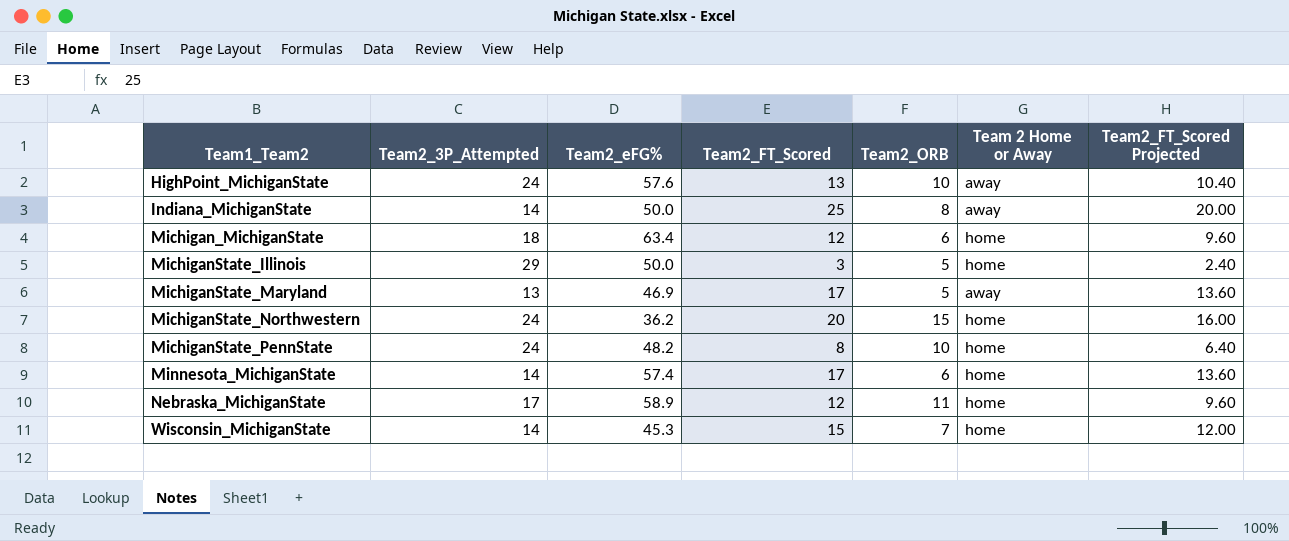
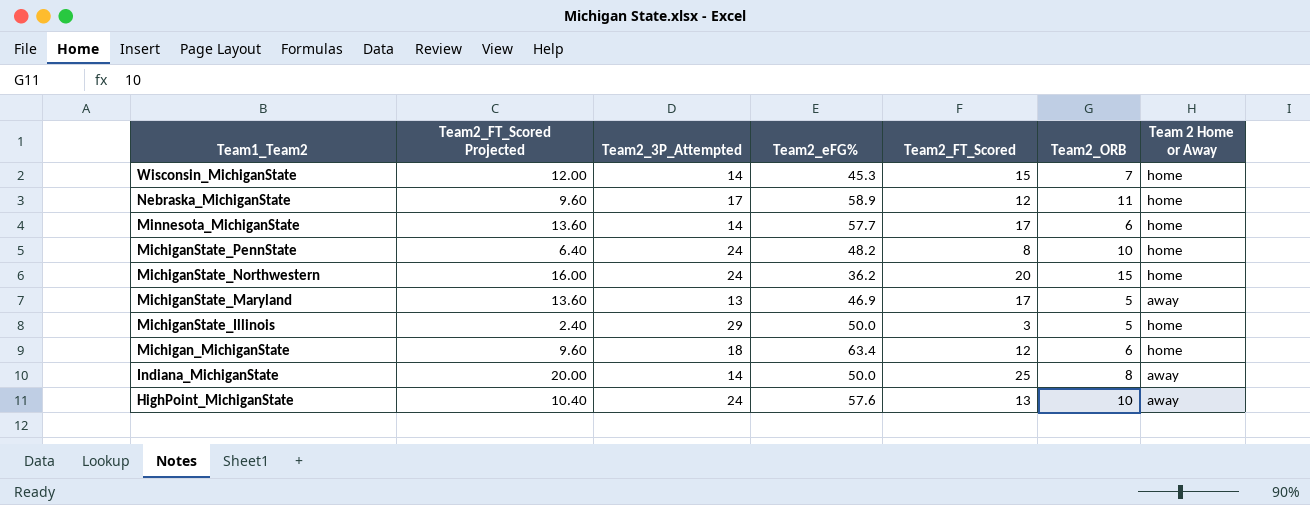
row order: Team1_Team2 ascending -> Team1_Team2 descending
column Team2_FT_Scored Projected | position: 7 -> 2
Minnesota_MichiganState | Team2_eFG%: 57.4 -> 57.7

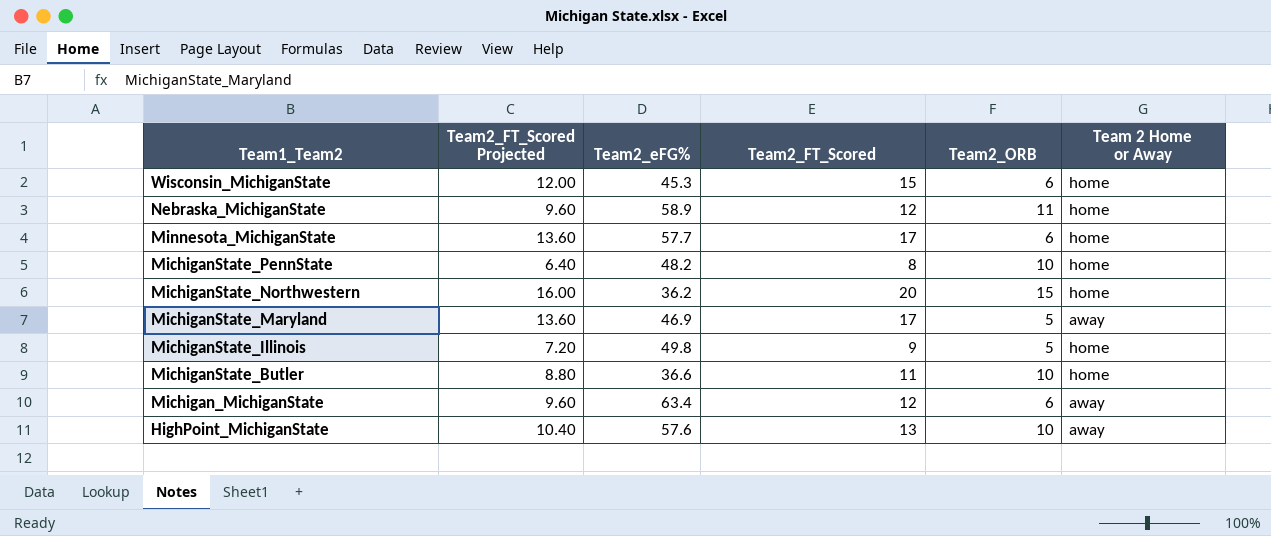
column Team2_3P_Attempted | position: 3 -> none
row Indiana_MichiganState: 20.00 | 14 | 50.0 | 25 | 8 | away -> none
Wisconsin_MichiganState | Team2_ORB: 7 -> 6
MichiganState_Illinois | Team2_FT_Scored Projected: 2.40 -> 7.20
MichiganState_Illinois | Team2_eFG%: 50.0 -> 49.8
MichiganState_Illinois | Team2_FT_Scored: 3 -> 9
row MichiganState_Butler: none -> 8.80 | 36.6 | 11 | 10 | home
Michigan_MichiganState | Team 2 Home or Away: home -> away

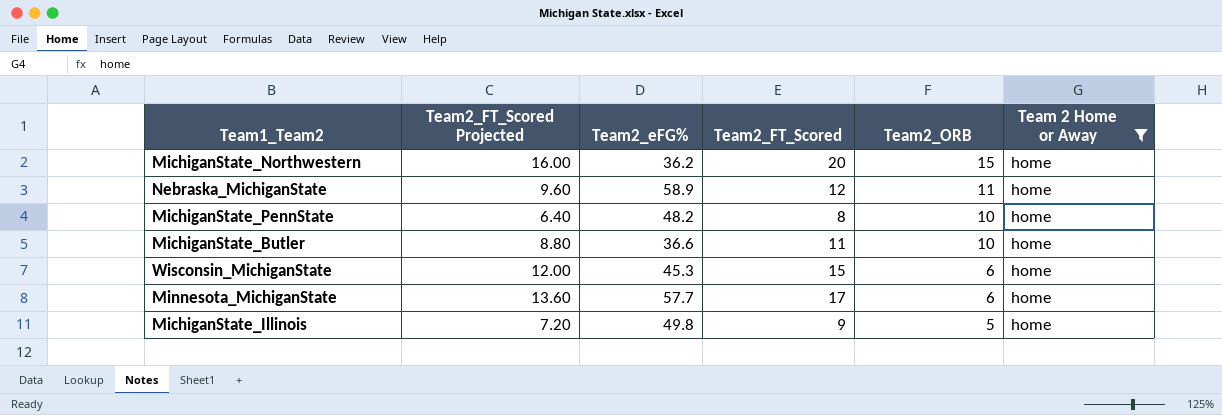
filter: none -> Team 2 Home or Away = home
row order: Team1_Team2 descending -> Team2_ORB descending

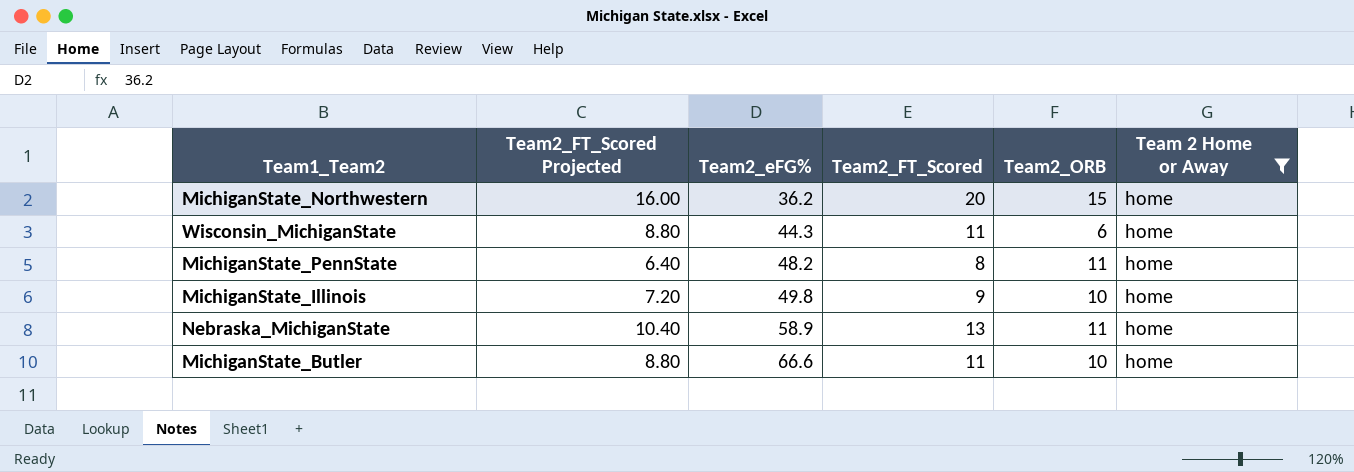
row order: Team2_ORB descending -> Team2_eFG% ascending
row Minnesota_MichiganState: 13.60 | 57.7 | 17 | 6 | home -> none
Wisconsin_MichiganState | Team2_FT_Scored Projected: 12.00 -> 8.80
Wisconsin_MichiganState | Team2_eFG%: 45.3 -> 44.3
Wisconsin_MichiganState | Team2_FT_Scored: 15 -> 11
MichiganState_PennState | Team2_ORB: 10 -> 11
MichiganState_Illinois | Team2_ORB: 5 -> 10
Nebraska_MichiganState | Team2_FT_Scored Projected: 9.60 -> 10.40
Nebraska_MichiganState | Team2_FT_Scored: 12 -> 13
MichiganState_Butler | Team2_eFG%: 36.6 -> 66.6

